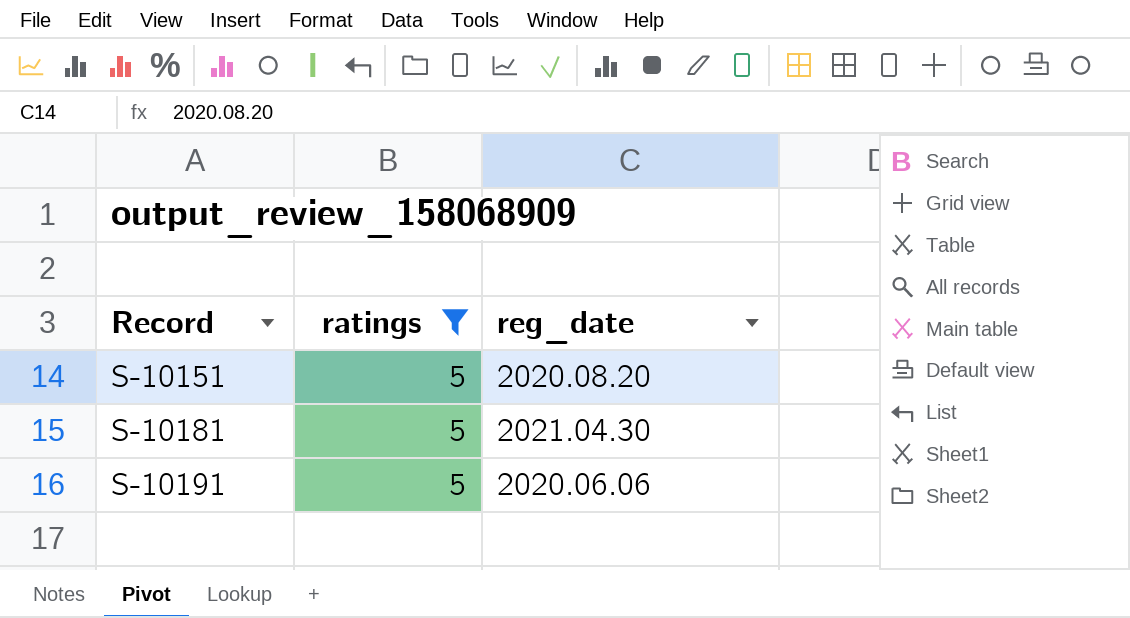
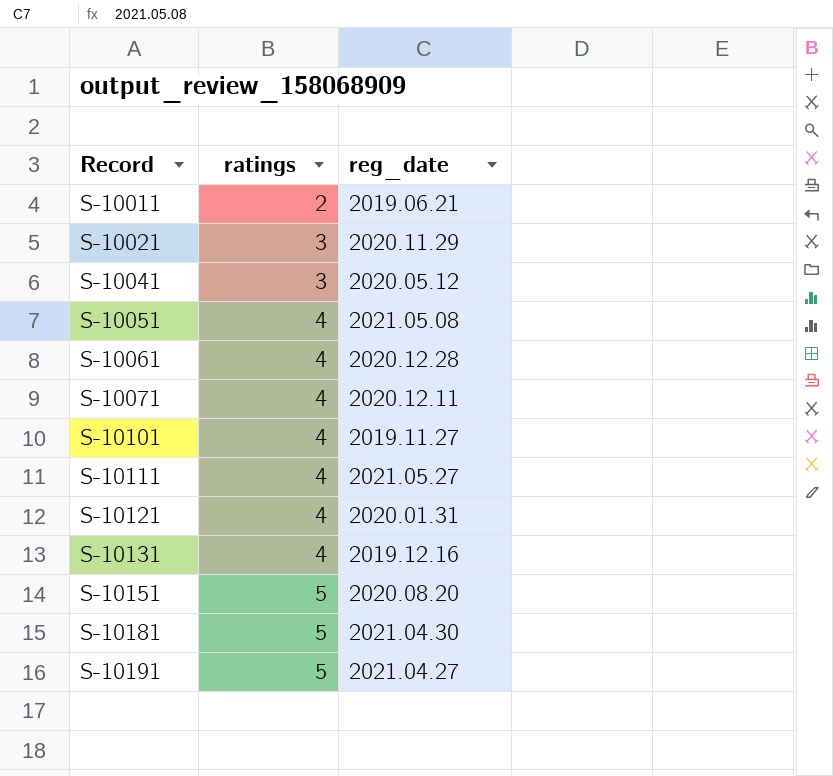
filter: ratings = 5 -> none
S-10191 | reg_date: 2020.06.06 -> 2021.04.27

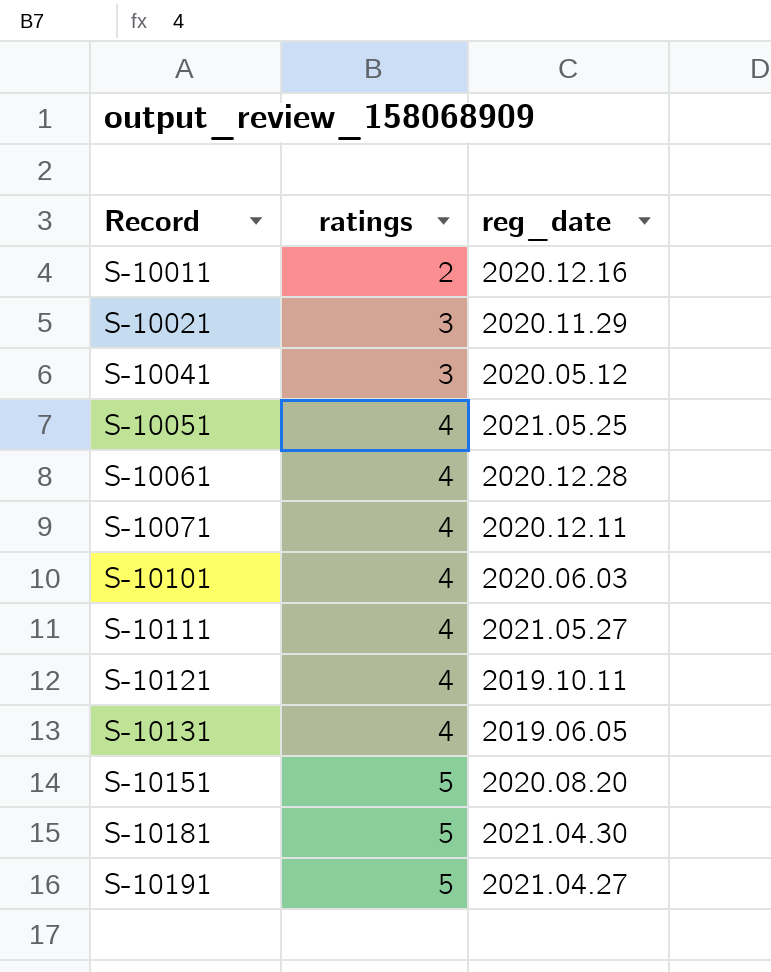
S-10011 | reg_date: 2019.06.21 -> 2020.12.16
S-10051 | reg_date: 2021.05.08 -> 2021.05.25
S-10101 | reg_date: 2019.11.27 -> 2020.06.03
S-10121 | reg_date: 2020.01.31 -> 2019.10.11
S-10131 | reg_date: 2019.12.16 -> 2019.06.05

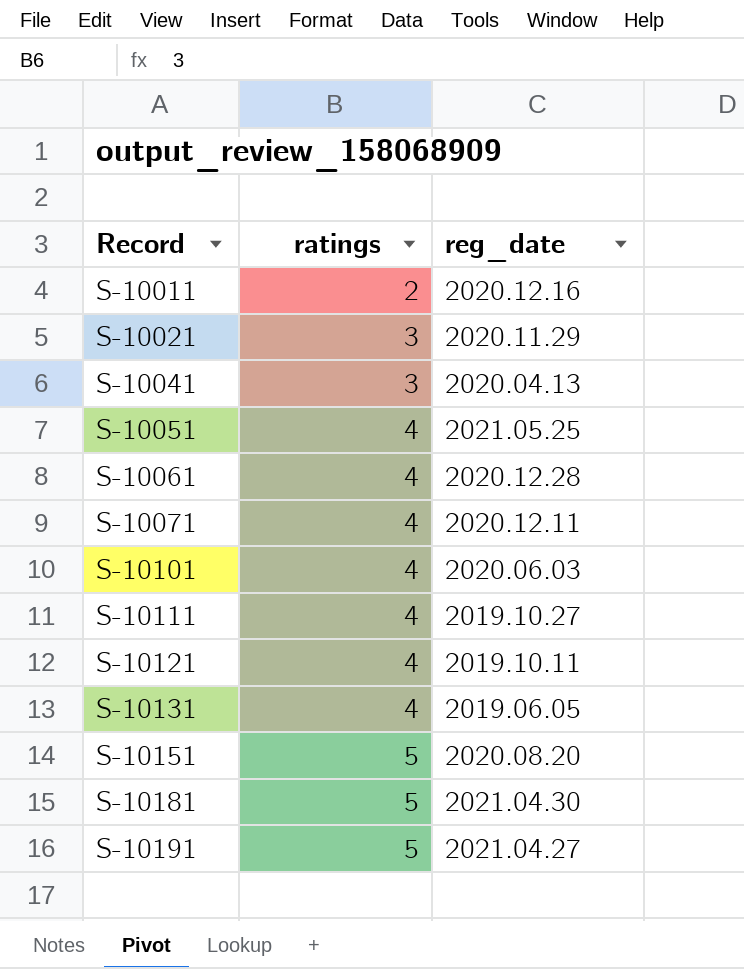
S-10041 | reg_date: 2020.05.12 -> 2020.04.13
S-10111 | reg_date: 2021.05.27 -> 2019.10.27

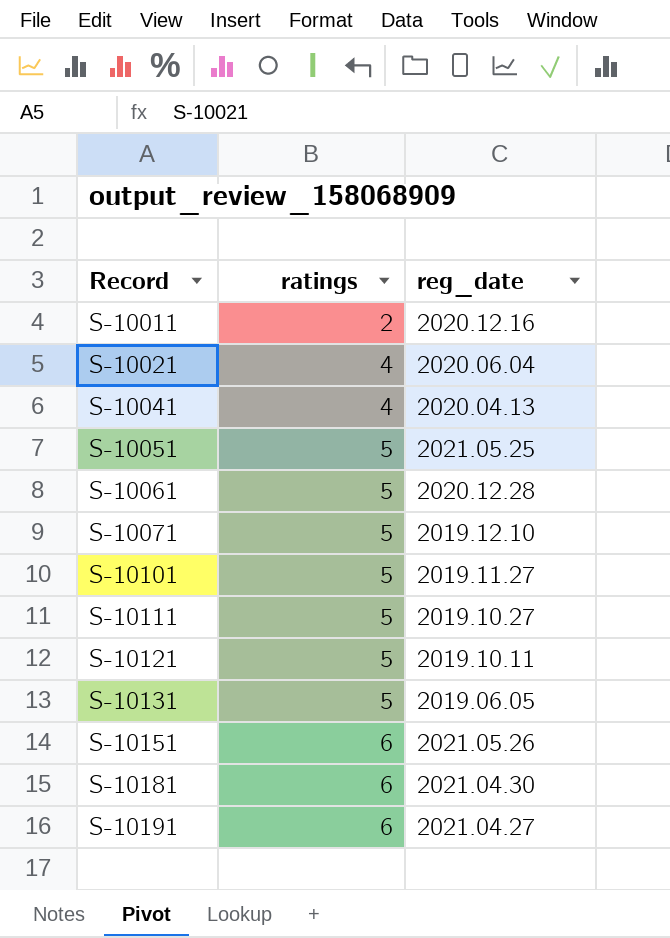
S-10021 | ratings: 3 -> 4
S-10021 | reg_date: 2020.11.29 -> 2020.06.04
S-10041 | ratings: 3 -> 4
S-10051 | ratings: 4 -> 5
S-10061 | ratings: 4 -> 5
S-10071 | ratings: 4 -> 5
S-10071 | reg_date: 2020.12.11 -> 2019.12.10
S-10101 | ratings: 4 -> 5
S-10101 | reg_date: 2020.06.03 -> 2019.11.27
S-10111 | ratings: 4 -> 5
S-10121 | ratings: 4 -> 5
S-10131 | ratings: 4 -> 5
S-10151 | ratings: 5 -> 6
S-10151 | reg_date: 2020.08.20 -> 2021.05.26
S-10181 | ratings: 5 -> 6
S-10191 | ratings: 5 -> 6

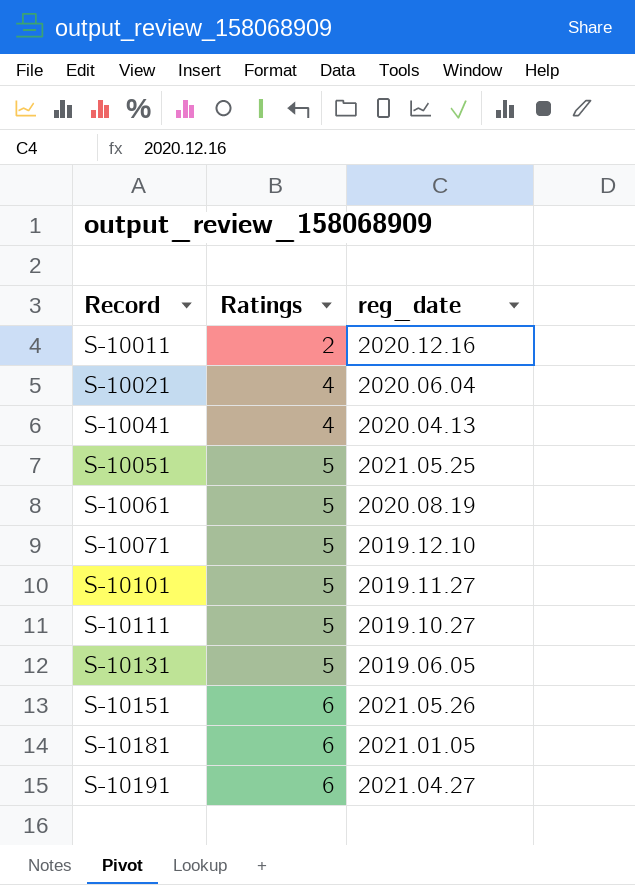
column name: ratings -> Ratings
row S-10121: 5 | 2019.10.11 -> none
S-10061 | reg_date: 2020.12.28 -> 2020.08.19
S-10181 | reg_date: 2021.04.30 -> 2021.01.05

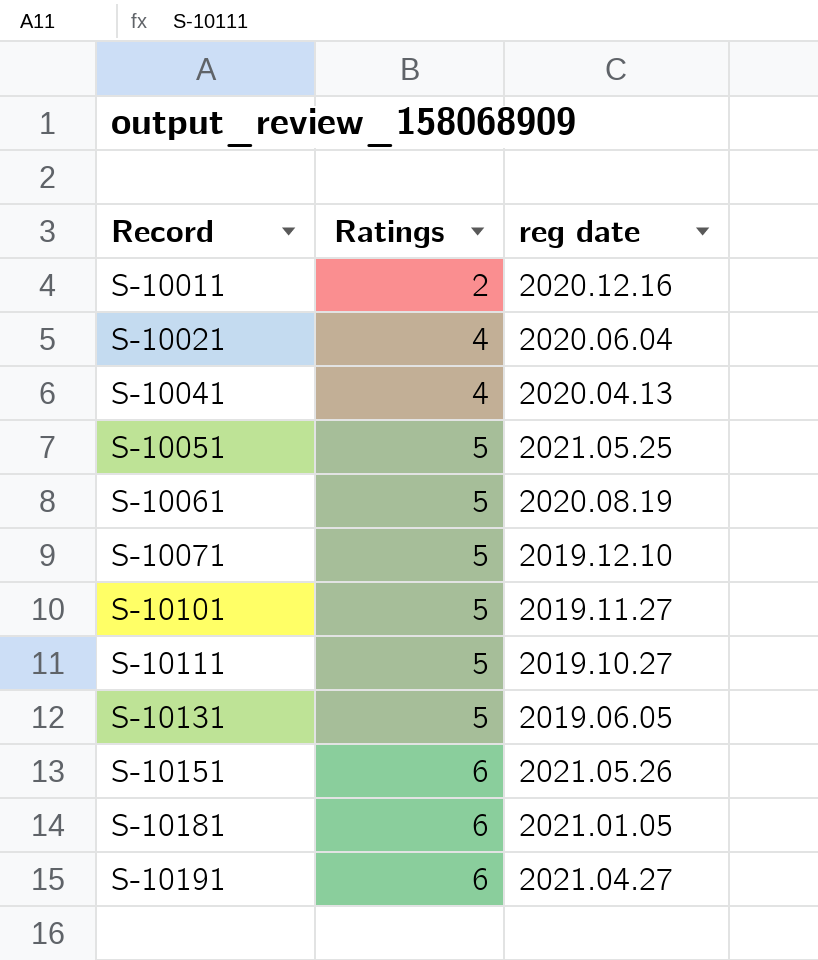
column name: reg_date -> reg date

